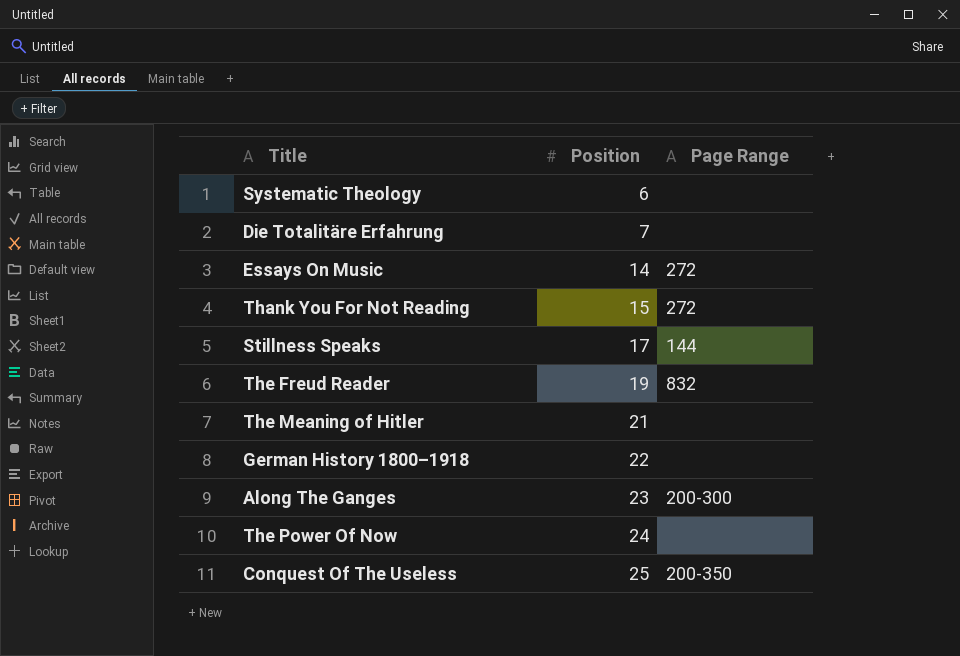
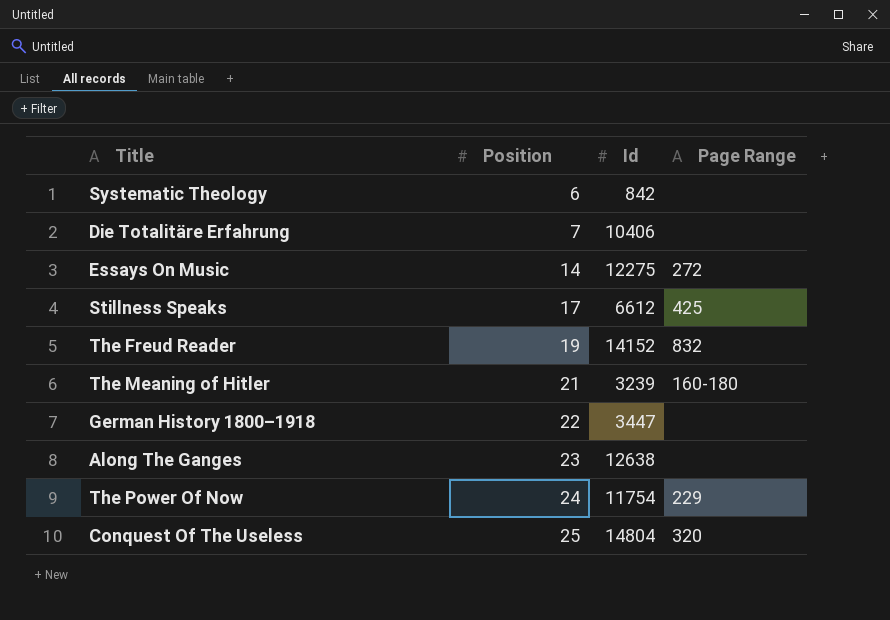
column Id | position: none -> 3
row Thank You For Not Reading: 15 | 272 -> none
Stillness Speaks | Page Range: 144 -> 425
The Meaning of Hitler | Page Range: none -> 160-180
Along The Ganges | Page Range: 200-300 -> none
The Power Of Now | Page Range: none -> 229
Conquest Of The Useless | Page Range: 200-350 -> 320

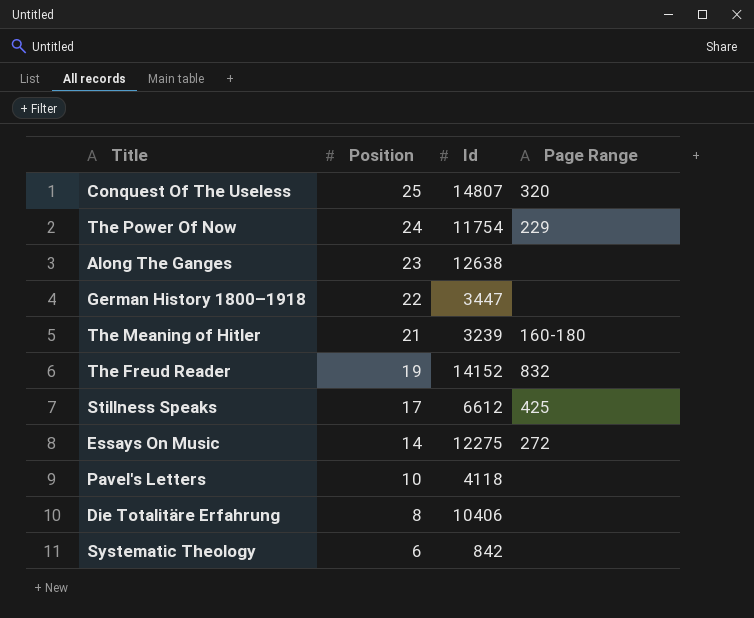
row order: Position ascending -> Position descending
Conquest Of The Useless | Id: 14804 -> 14807
row Pavel's Letters: none -> 10 | 4118 | none
Die Totalitäre Erfahrung | Position: 7 -> 8

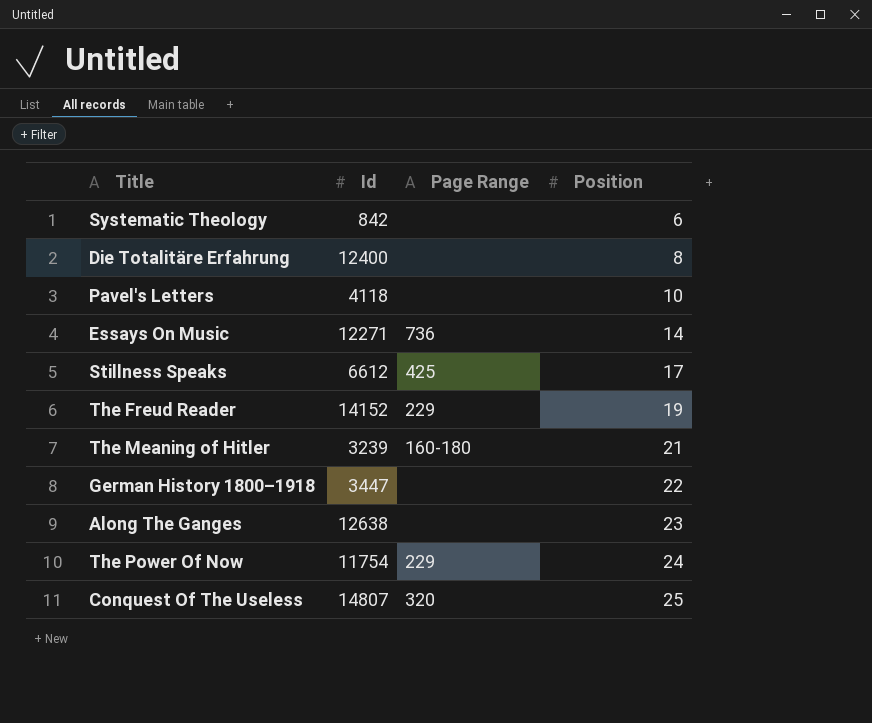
row order: Position descending -> Position ascending
column Position | position: 2 -> 4
Die Totalitäre Erfahrung | Id: 10406 -> 12400
Essays On Music | Id: 12275 -> 12271
Essays On Music | Page Range: 272 -> 736
The Freud Reader | Page Range: 832 -> 229

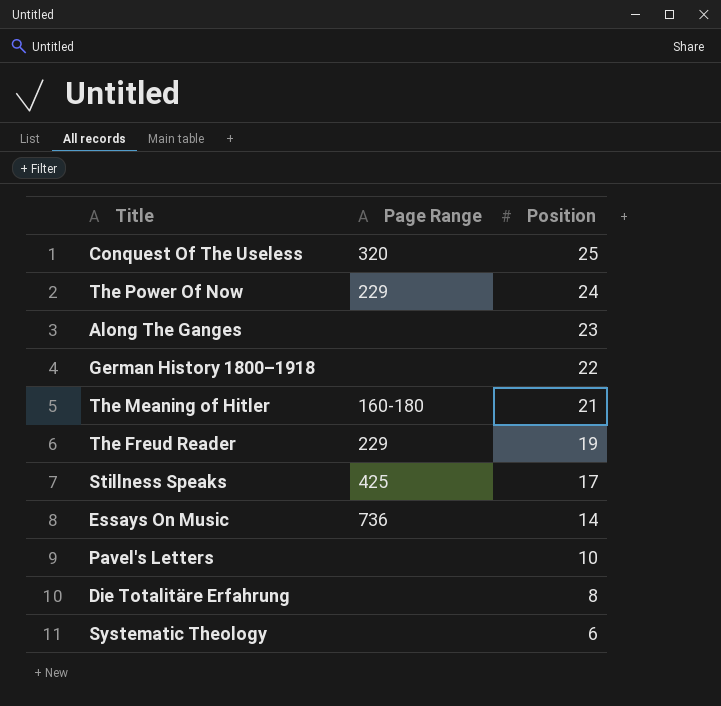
row order: Position ascending -> Position descending
column Id | position: 2 -> none

